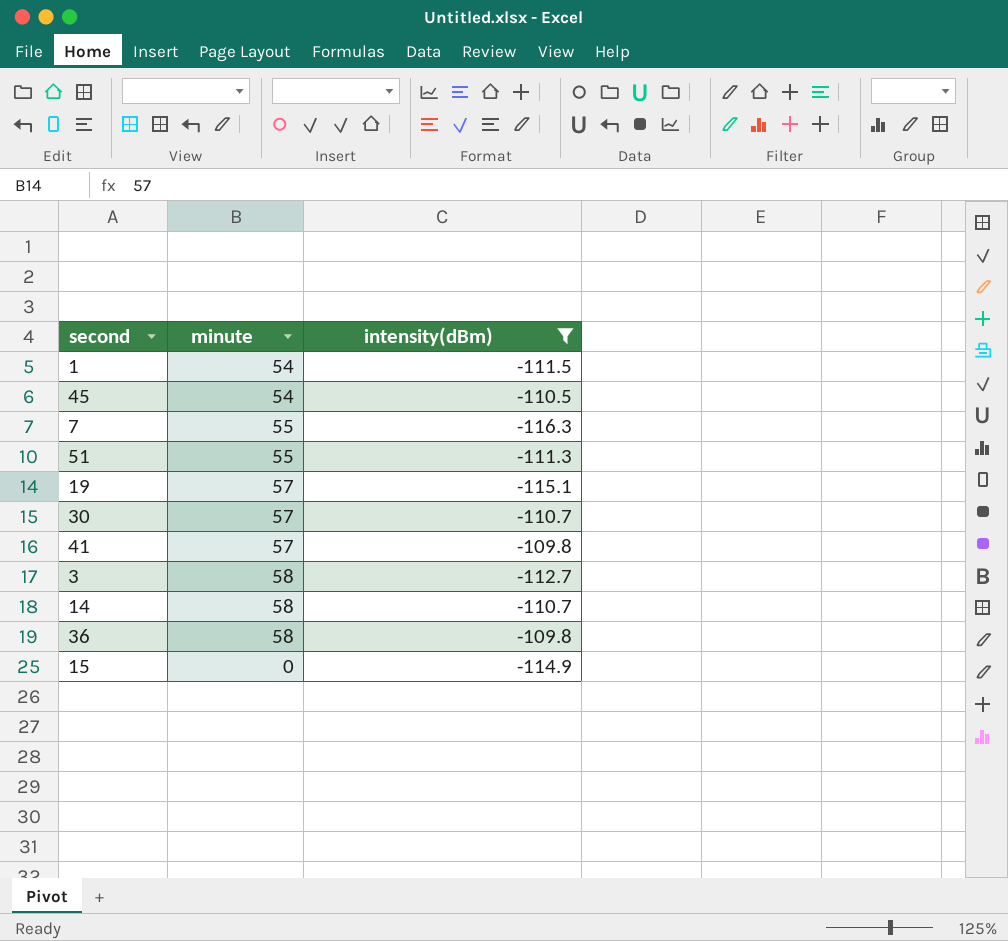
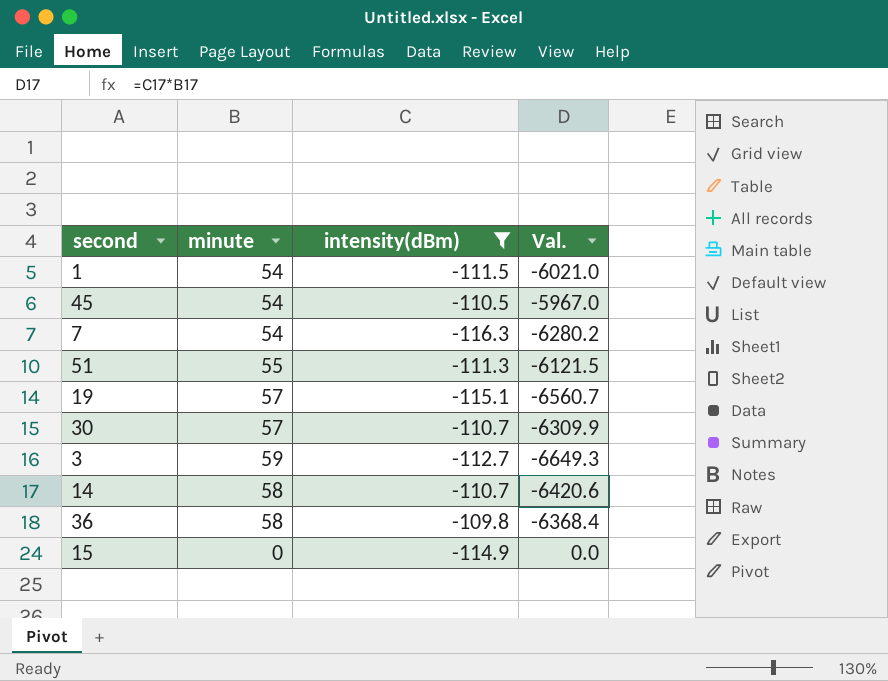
column Val. | formula: none -> [minute] * [intensity(dBm)]
row 41: 57 | -109.8 -> none
7 | minute: 55 -> 54
3 | minute: 58 -> 59

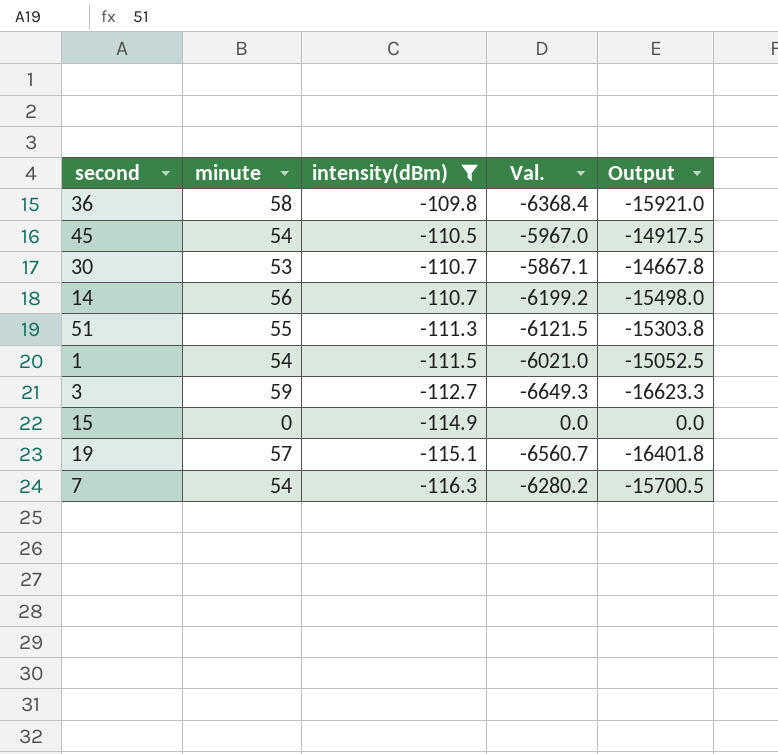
row order: none -> intensity(dBm) descending
column Output | formula: none -> [Val.] * 2.5
30 | minute: 57 -> 53
30 | Val.: -6309.9 -> -5867.1
14 | minute: 58 -> 56
14 | Val.: -6420.6 -> -6199.2

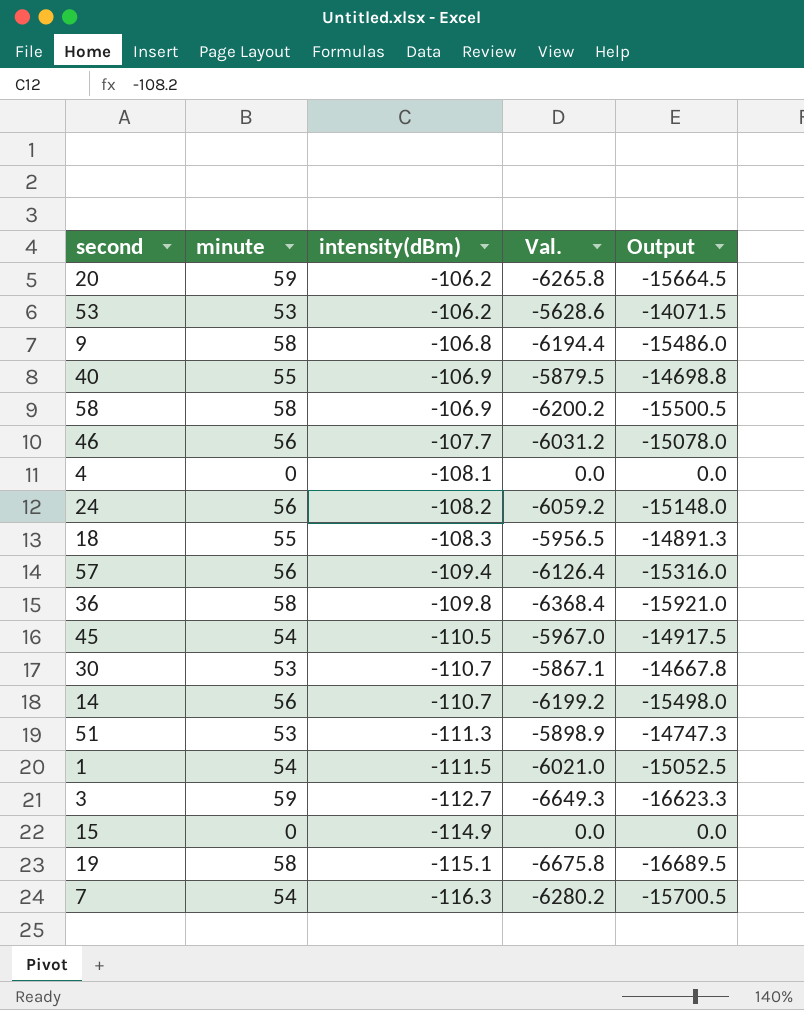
filter: intensity(dBm) <= -109.8 -> none
51 | minute: 55 -> 53
51 | Val.: -6121.5 -> -5898.9
51 | Output: -15303.8 -> -14747.3
19 | minute: 57 -> 58
19 | Val.: -6560.7 -> -6675.8
19 | Output: -16401.8 -> -16689.5

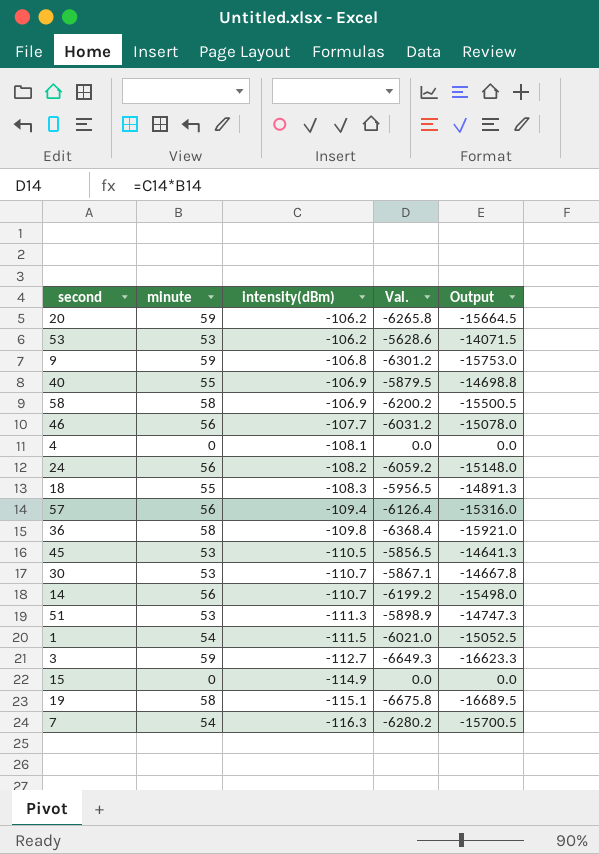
9 | minute: 58 -> 59
9 | Val.: -6194.4 -> -6301.2
9 | Output: -15486.0 -> -15753.0
45 | minute: 54 -> 53
45 | Val.: -5967.0 -> -5856.5
45 | Output: -14917.5 -> -14641.3

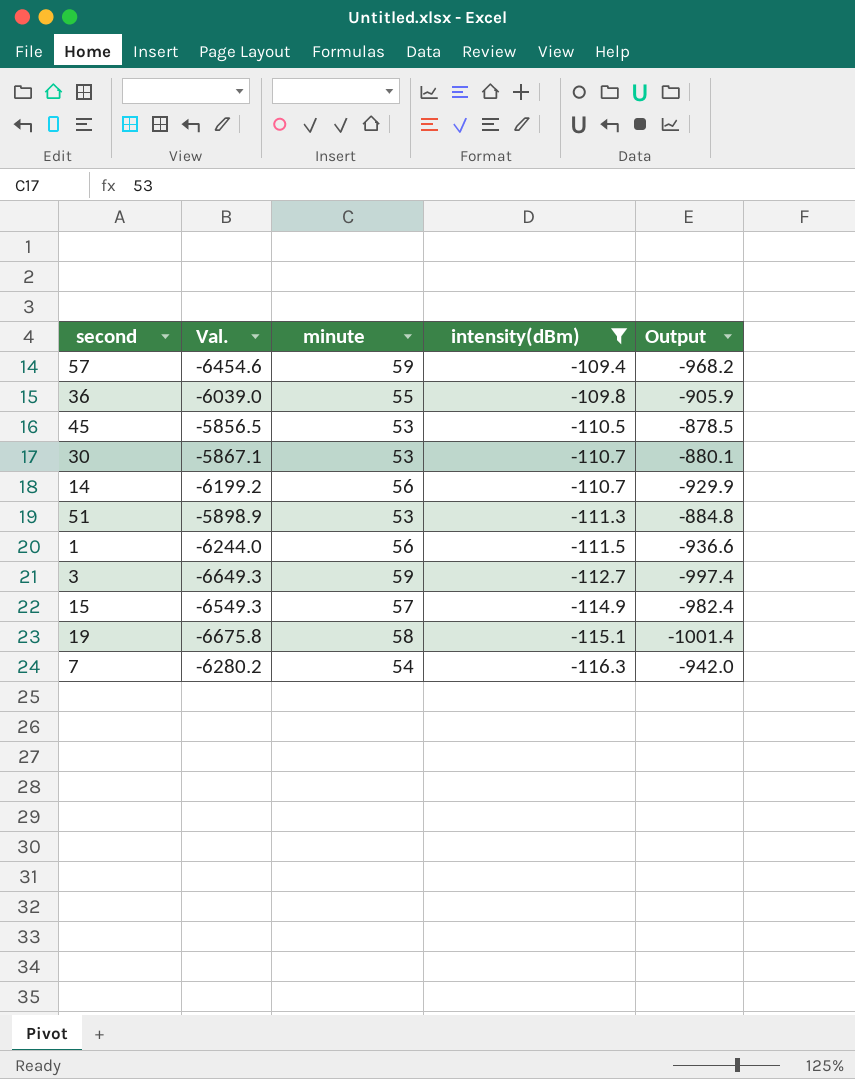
filter: none -> intensity(dBm) <= -109.4
column Val. | position: 4 -> 2
column Output | formula: [Val.] * 2.5 -> [Val.] * 0.15
57 | Val.: -6126.4 -> -6454.6
57 | minute: 56 -> 59
36 | Val.: -6368.4 -> -6039.0
36 | minute: 58 -> 55
1 | Val.: -6021.0 -> -6244.0
1 | minute: 54 -> 56
15 | Val.: 0.0 -> -6549.3
15 | minute: 0 -> 57

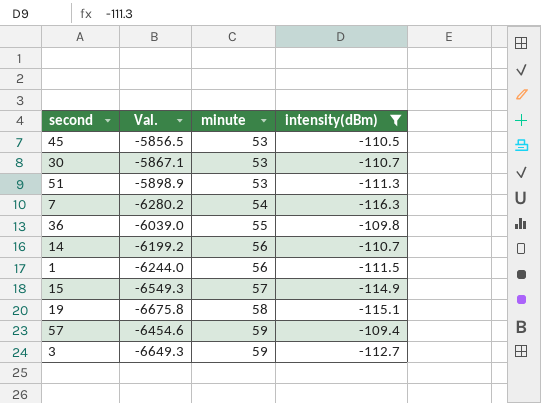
row order: intensity(dBm) descending -> minute ascending
column Output | formula: [Val.] * 0.15 -> none

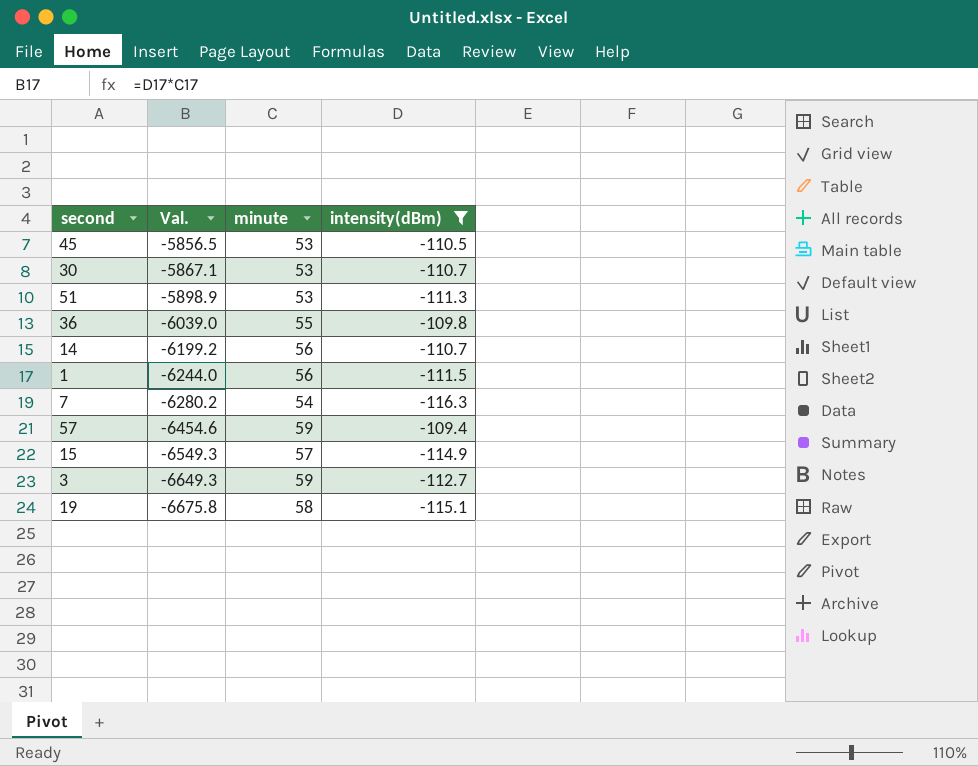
row order: minute ascending -> Val. descending

